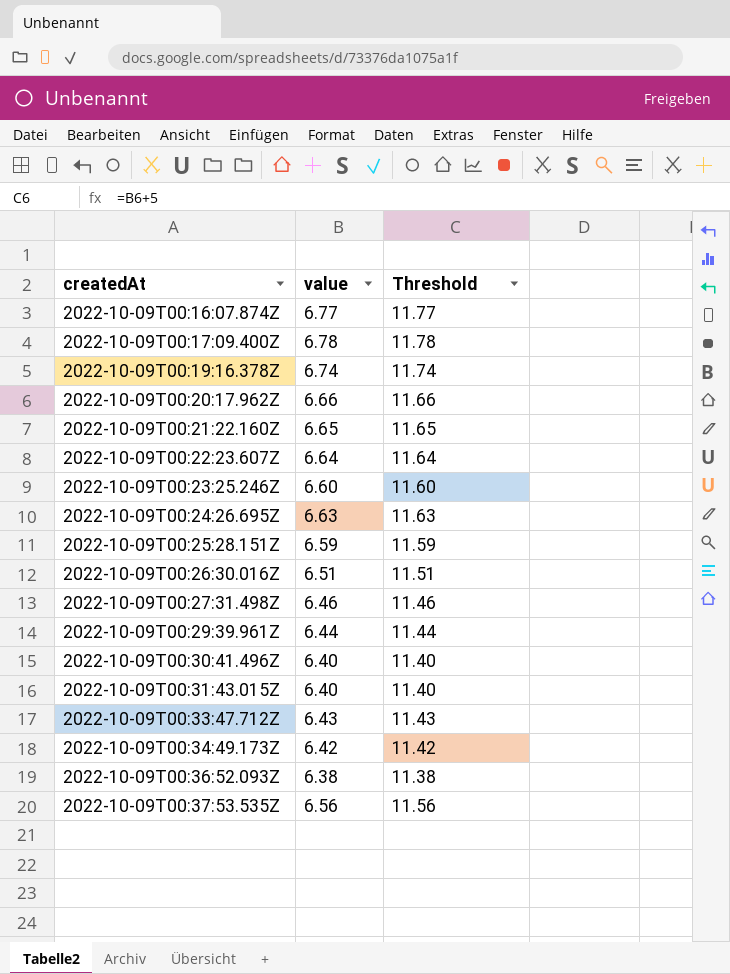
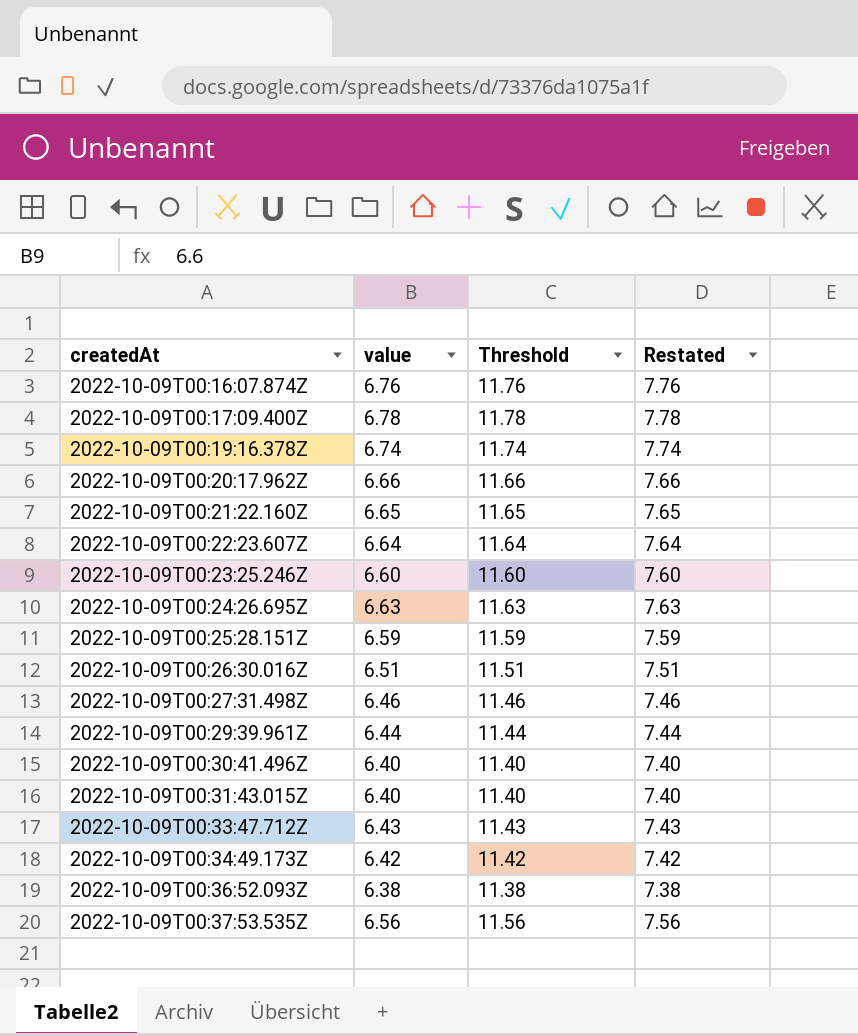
column Restated | formula: none -> [value] + 1
2022-10-09T00:16:07.874Z | value: 6.77 -> 6.76
2022-10-09T00:16:07.874Z | Threshold: 11.77 -> 11.76

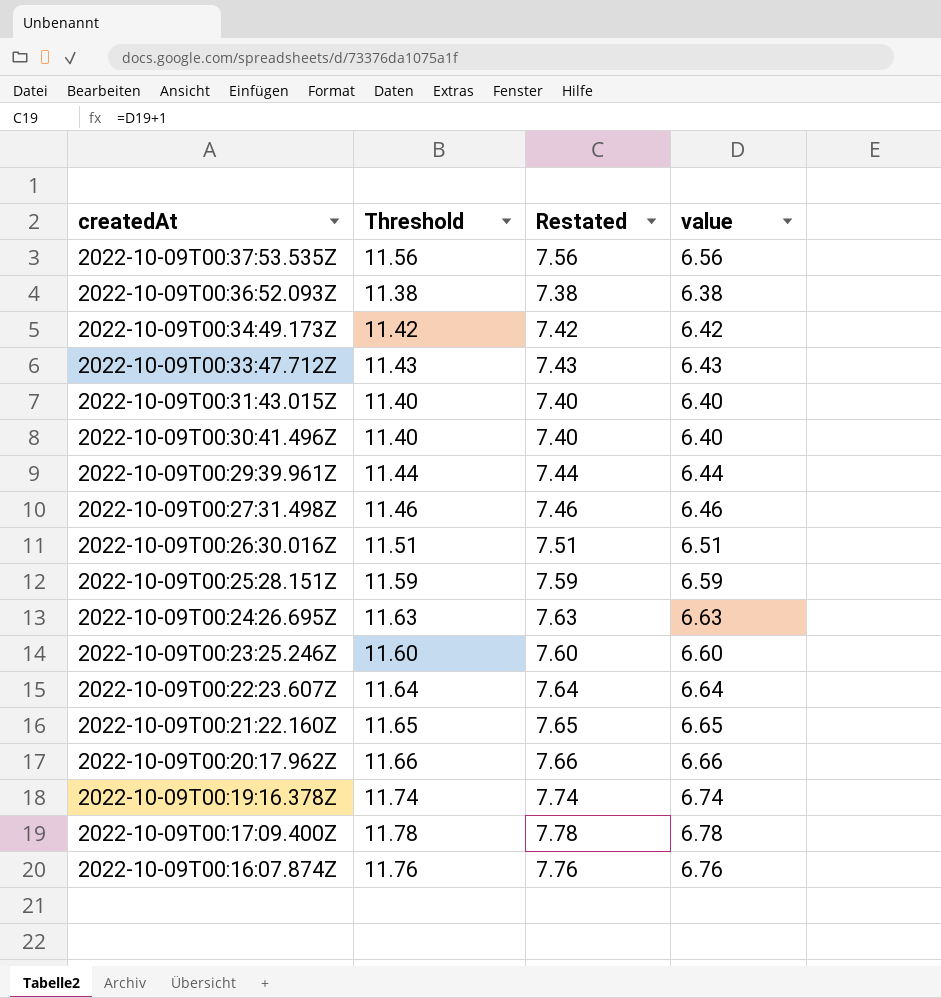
row order: createdAt ascending -> createdAt descending
column value | position: 2 -> 4

